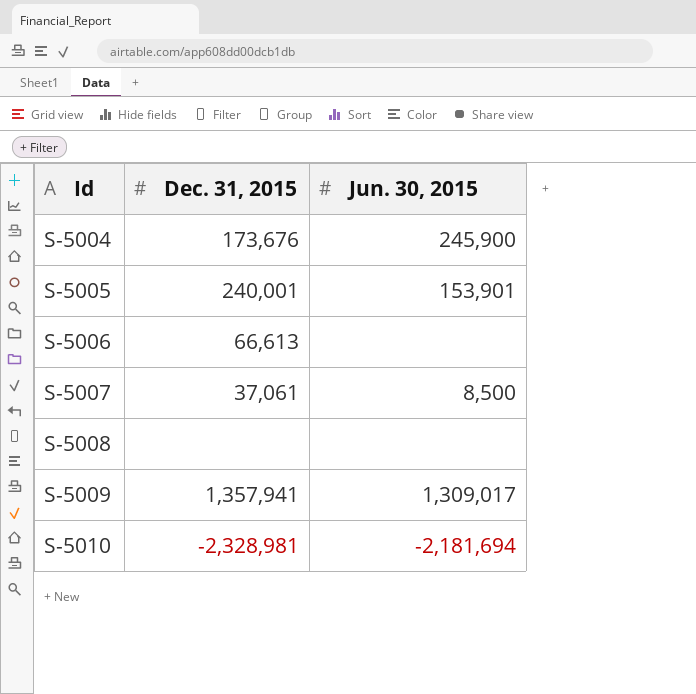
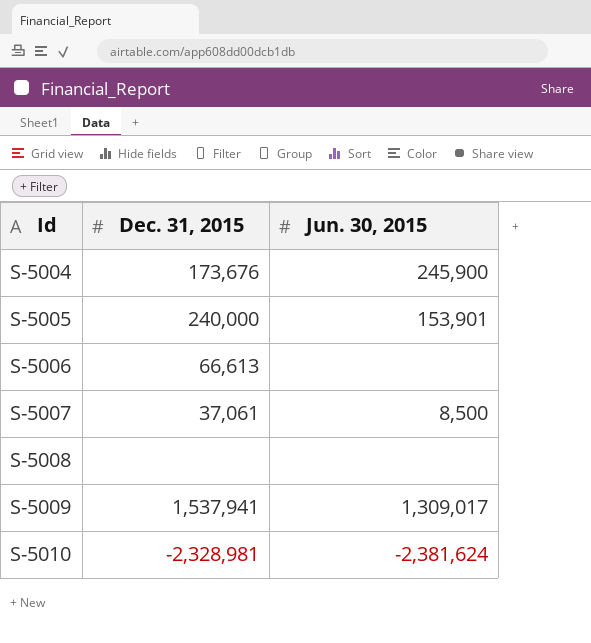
S-5005 | Dec. 31, 2015: 240,001 -> 240,000
S-5009 | Dec. 31, 2015: 1,357,941 -> 1,537,941
S-5010 | Jun. 30, 2015: -2,181,694 -> -2,381,624

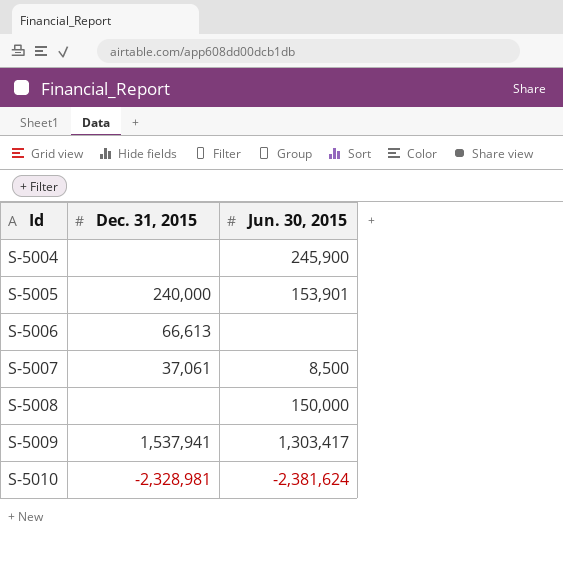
S-5004 | Dec. 31, 2015: 173,676 -> none
S-5008 | Jun. 30, 2015: none -> 150,000
S-5009 | Jun. 30, 2015: 1,309,017 -> 1,303,417

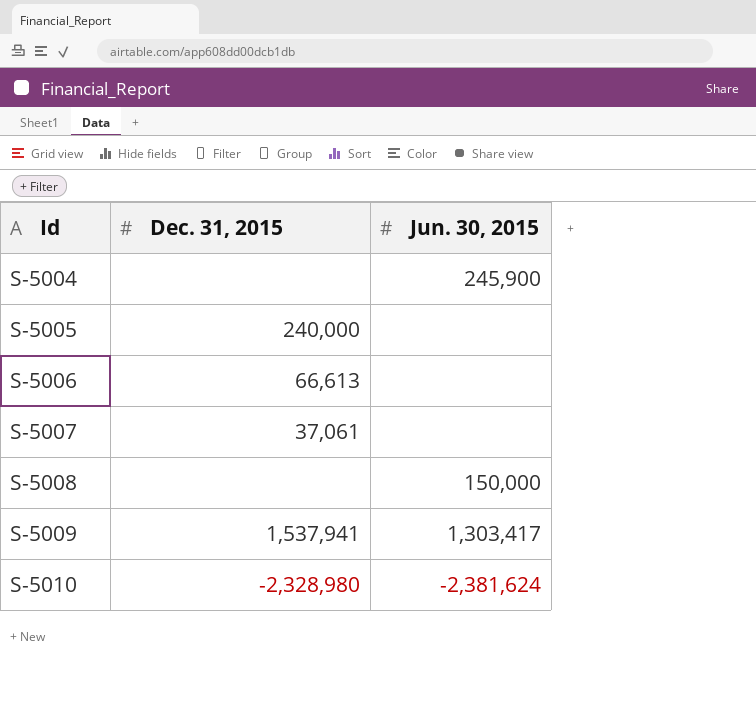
S-5005 | Jun. 30, 2015: 153,901 -> none
S-5007 | Jun. 30, 2015: 8,500 -> none
S-5010 | Dec. 31, 2015: -2,328,981 -> -2,328,980

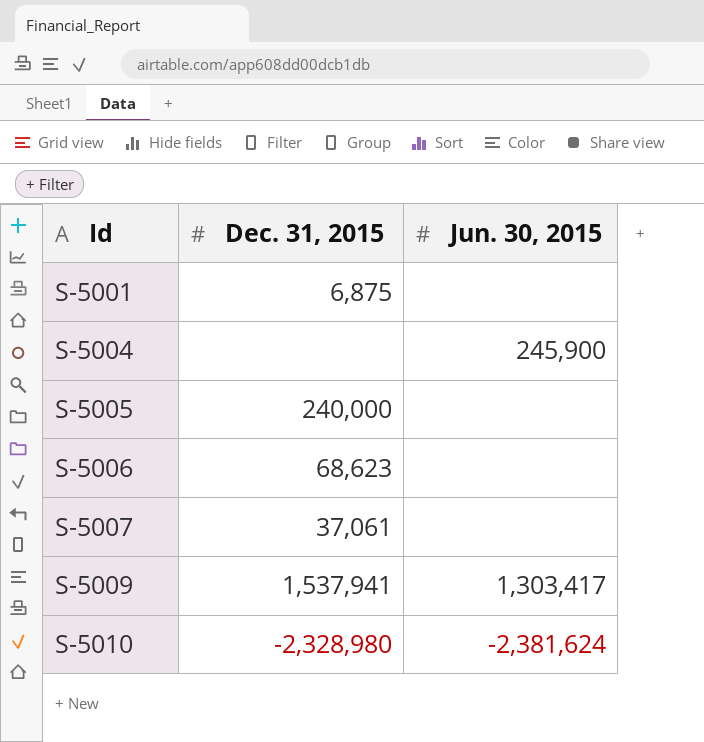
row S-5008: none | 150,000 -> none
row S-5001: none -> 6,875 | none
S-5006 | Dec. 31, 2015: 66,613 -> 68,623

